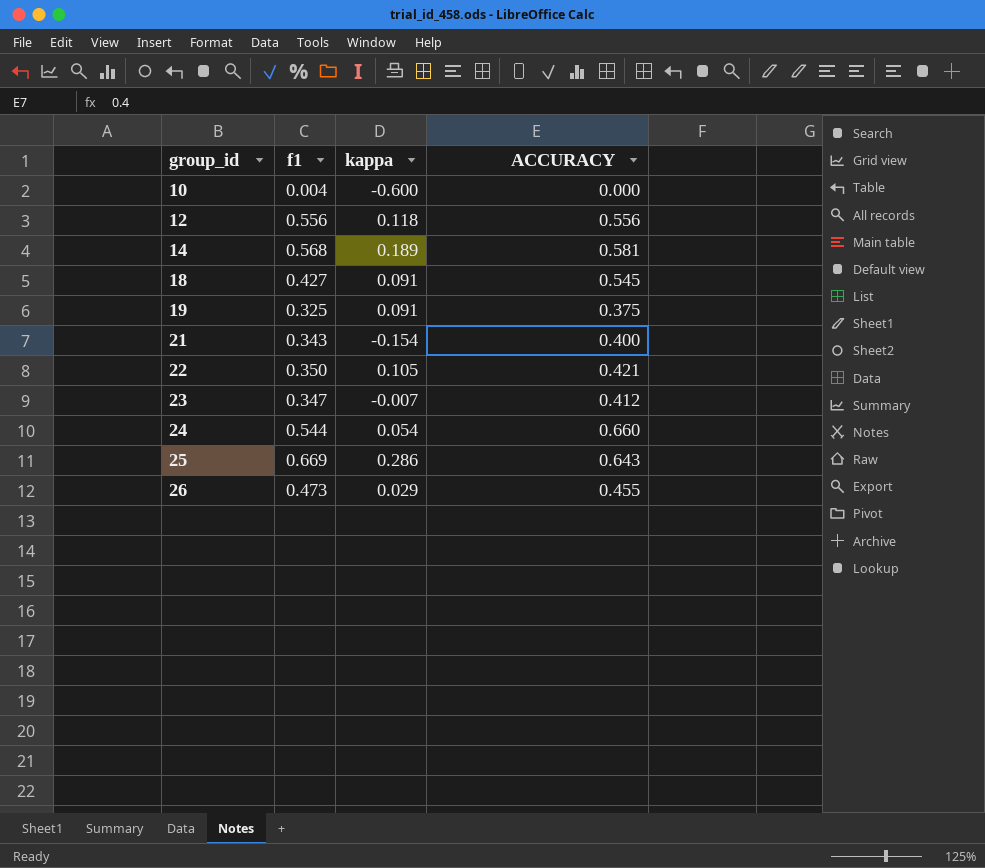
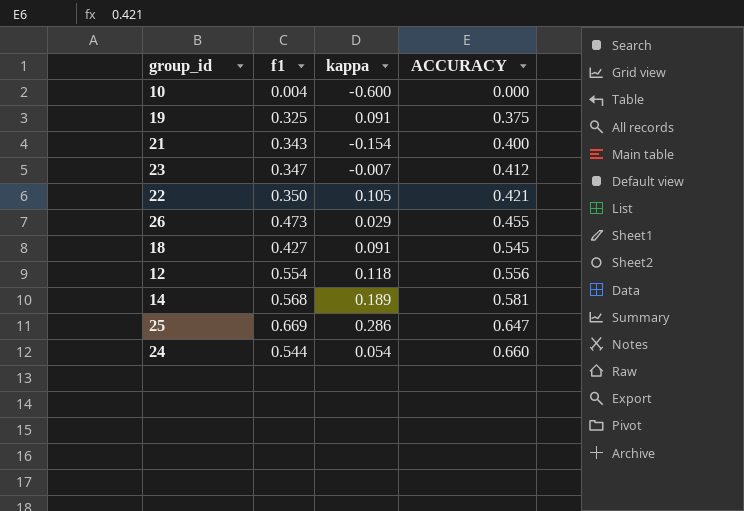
row order: group_id ascending -> ACCURACY ascending
12 | f1: 0.556 -> 0.554
25 | ACCURACY: 0.643 -> 0.647

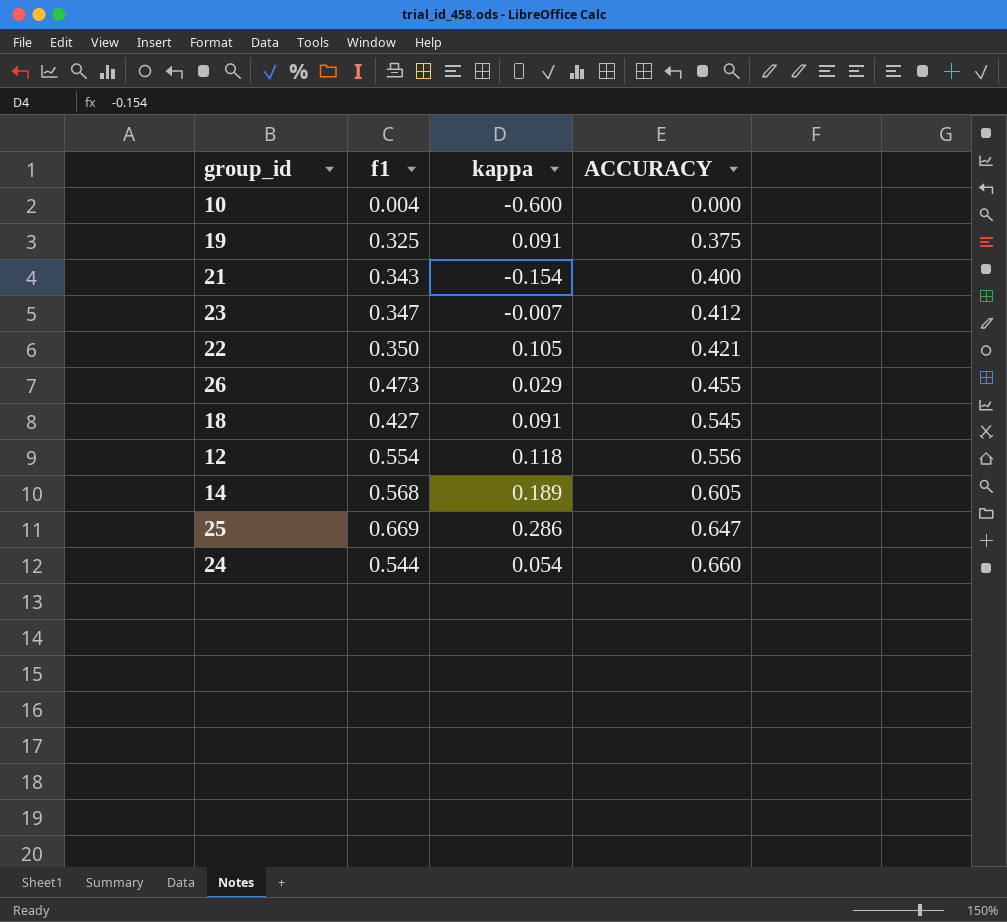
14 | ACCURACY: 0.581 -> 0.605

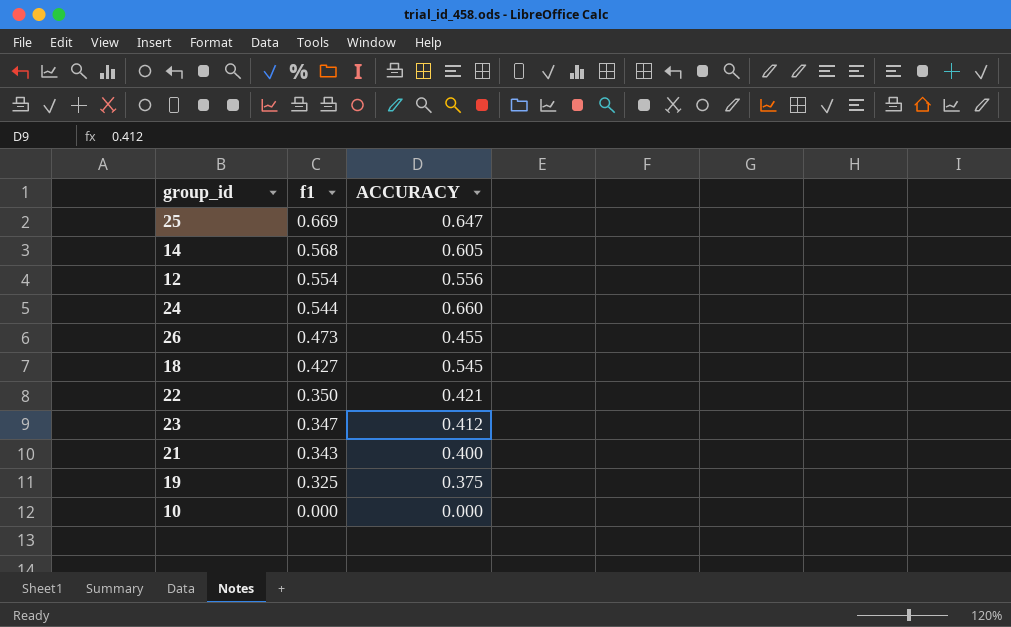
row order: ACCURACY ascending -> f1 descending
column kappa | position: 3 -> none
10 | f1: 0.004 -> 0.000

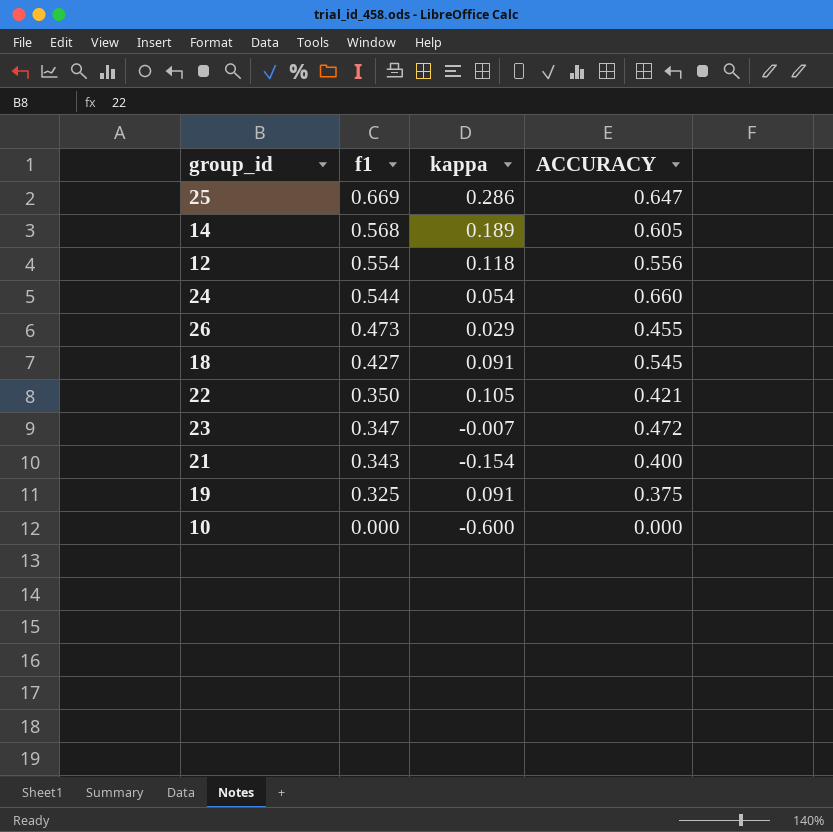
column kappa | position: none -> 3
23 | ACCURACY: 0.412 -> 0.472

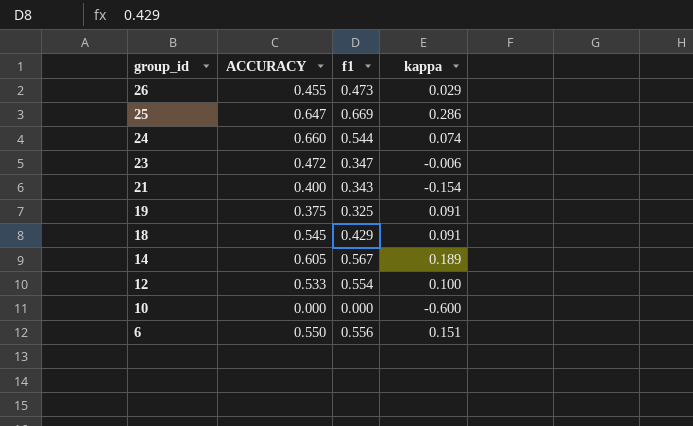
row order: f1 descending -> group_id descending
column ACCURACY | position: 4 -> 2
row 22: 0.350 | 0.105 | 0.421 -> none
24 | kappa: 0.054 -> 0.074
23 | kappa: -0.007 -> -0.006
18 | f1: 0.427 -> 0.429
14 | f1: 0.568 -> 0.567
12 | ACCURACY: 0.556 -> 0.533
12 | kappa: 0.118 -> 0.100
row 6: none -> 0.550 | 0.556 | 0.151

